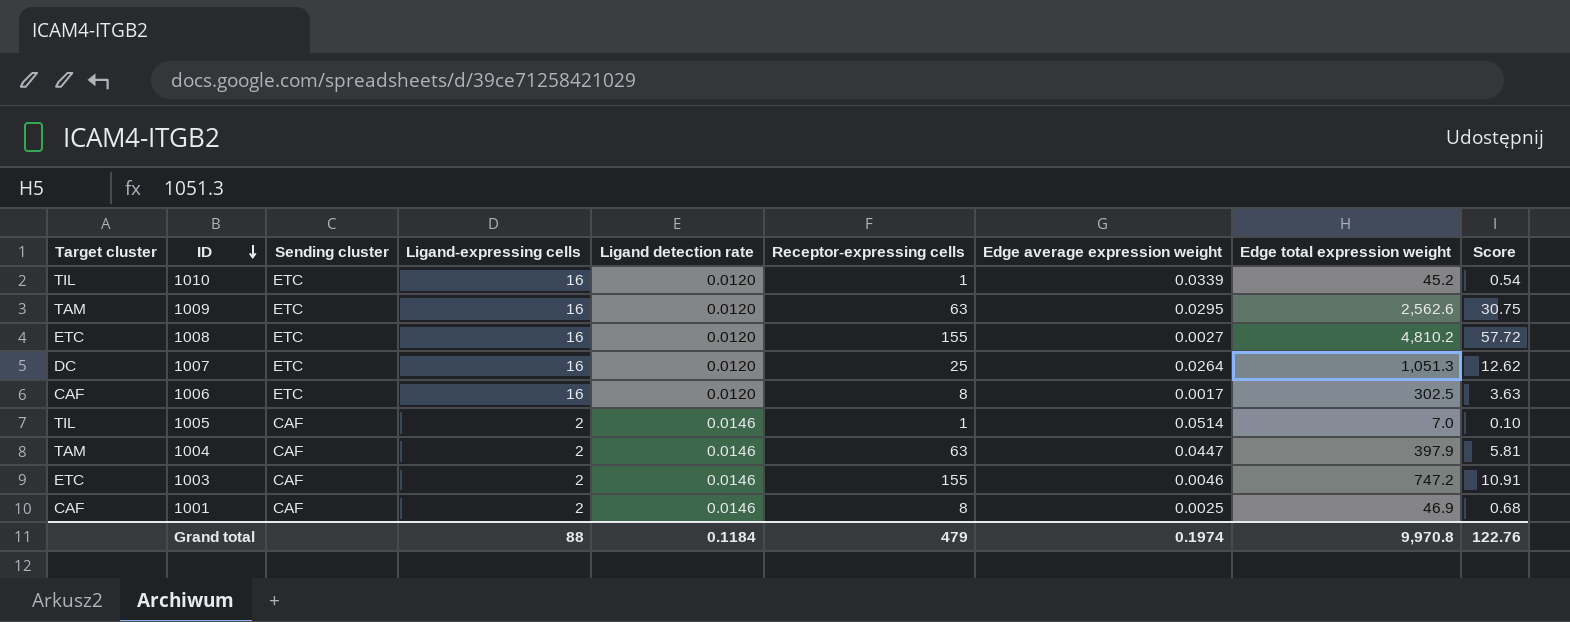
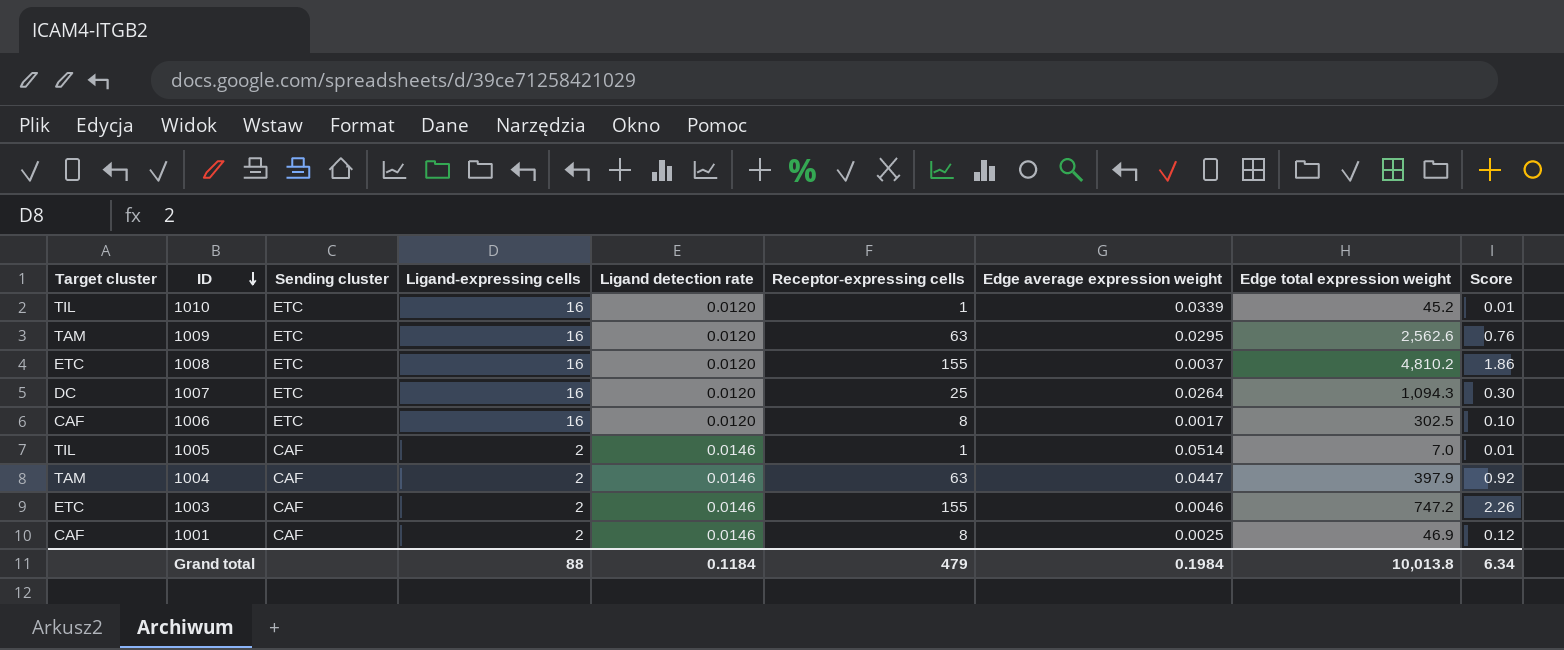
column Score | formula: [Ligand detection rate] * [Edge total expression weight] -> [Ligand detection rate] * [Receptor-expressing cells]
1008 | Edge average expression weight: 0.0027 -> 0.0037
1007 | Edge total expression weight: 1,051.3 -> 1,094.3
Grand total | Edge average expression weight: 0.1974 -> 0.1984
Grand total | Edge total expression weight: 9,970.8 -> 10,013.8
Grand total | Score: 122.76 -> 6.34

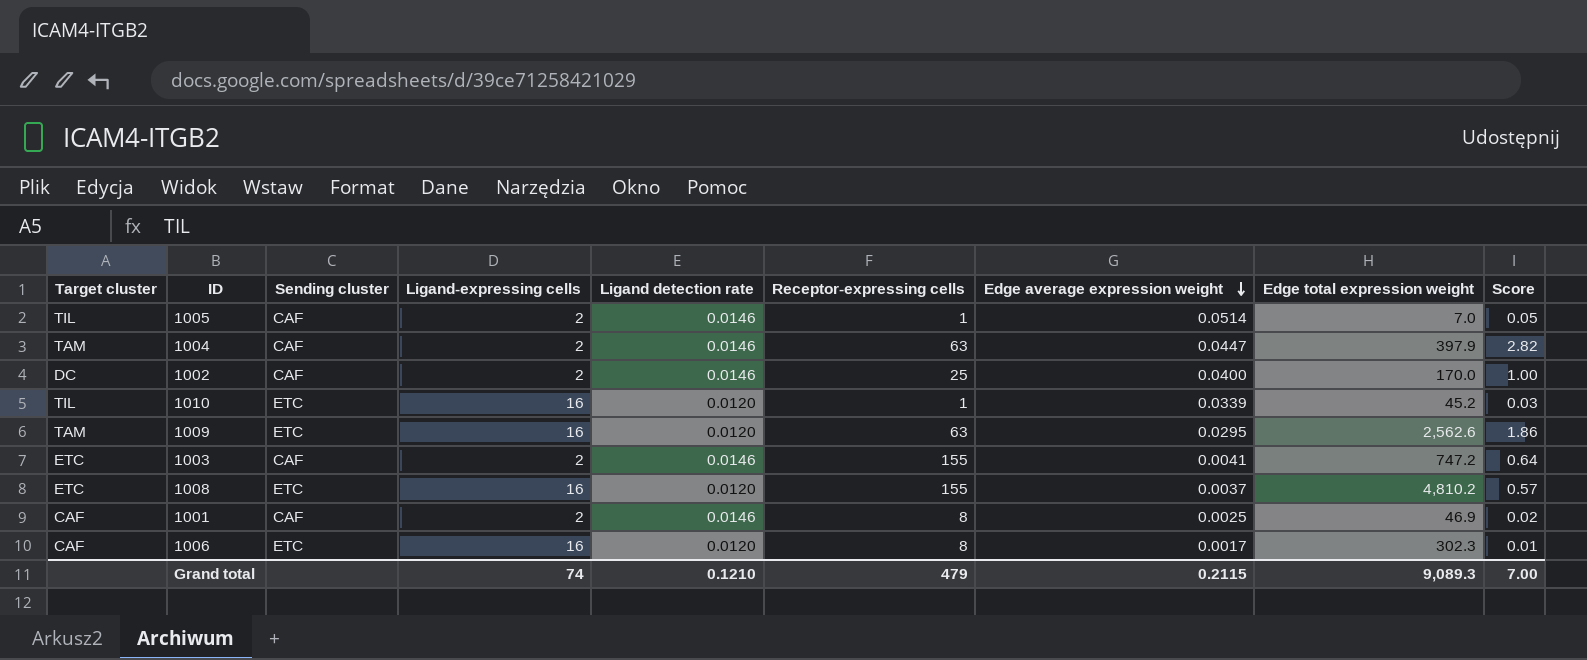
row order: ID descending -> Edge average expression weight descending
column Score | formula: [Ligand detection rate] * [Receptor-expressing cells] -> [Receptor-expressing cells] * [Edge average expression weight]
row 1007: DC | ETC | 16 | 0.0120 | 25 | 0.0264 | 1,094.3 | 0.30 -> none
row 1002: none -> DC | CAF | 2 | 0.0146 | 25 | 0.0400 | 170.0 | 1.00
1003 | Edge average expression weight: 0.0046 -> 0.0041
1006 | Edge total expression weight: 302.5 -> 302.3
Grand total | Ligand-expressing cells: 88 -> 74
Grand total | Ligand detection rate: 0.1184 -> 0.1210
Grand total | Edge average expression weight: 0.1984 -> 0.2115
Grand total | Edge total expression weight: 10,013.8 -> 9,089.3
Grand total | Score: 6.34 -> 7.00

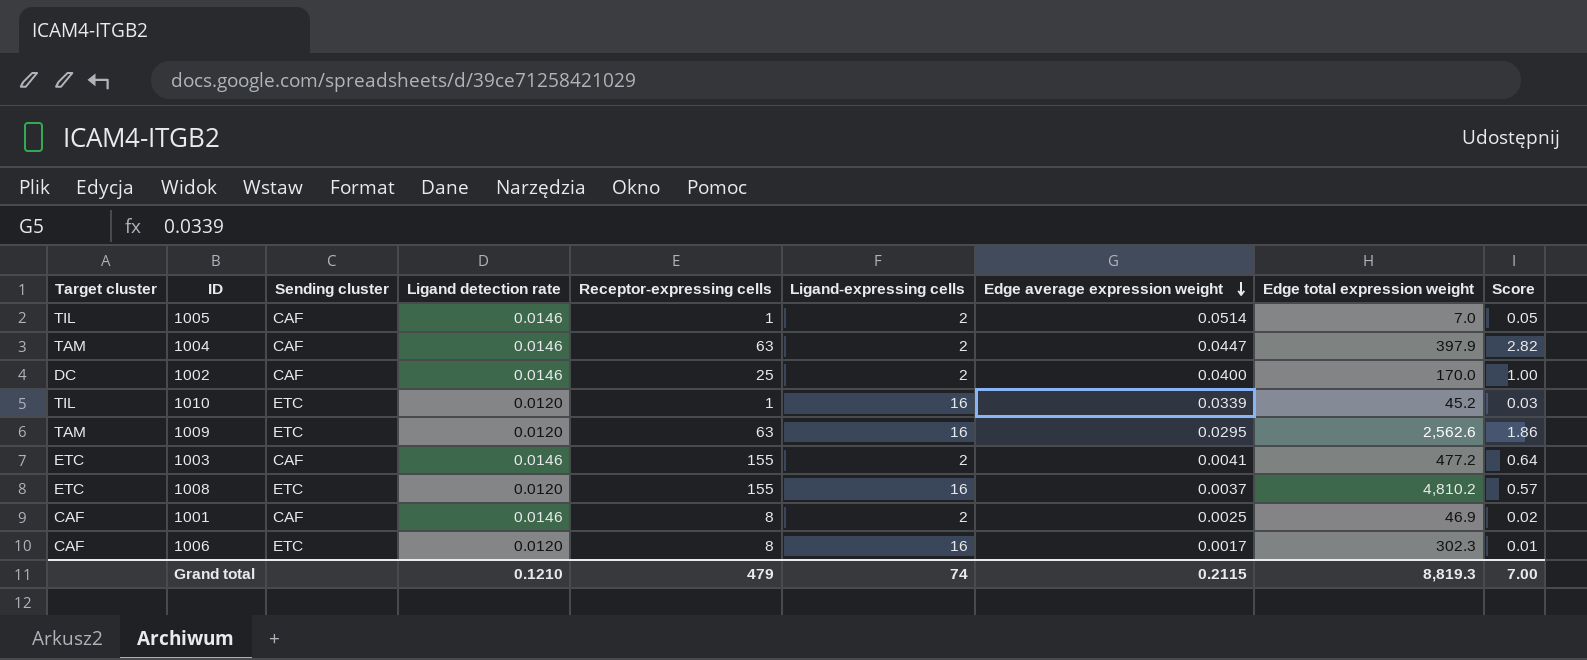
column Ligand-expressing cells | position: 4 -> 6
1003 | Edge total expression weight: 747.2 -> 477.2
Grand total | Edge total expression weight: 9,089.3 -> 8,819.3

